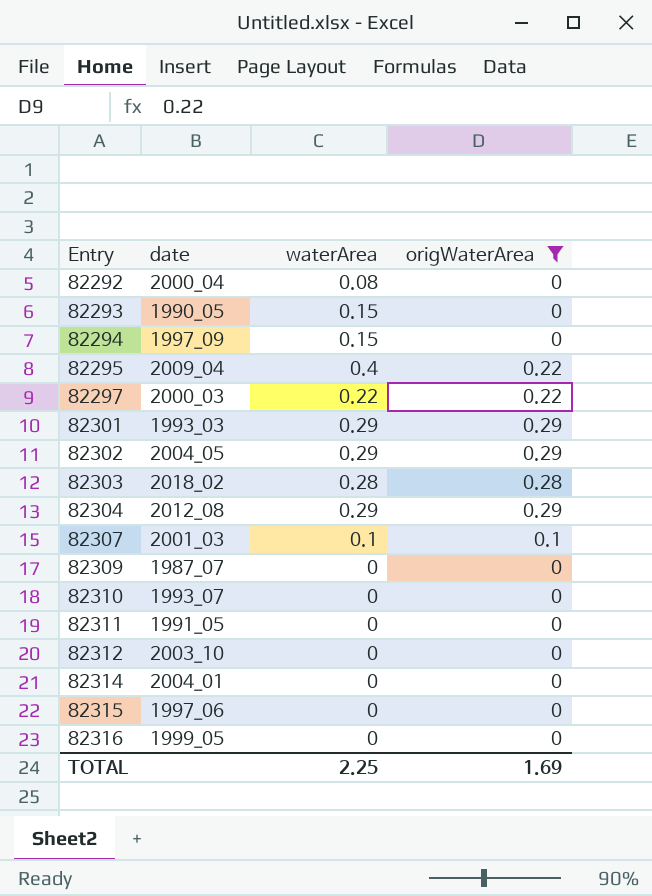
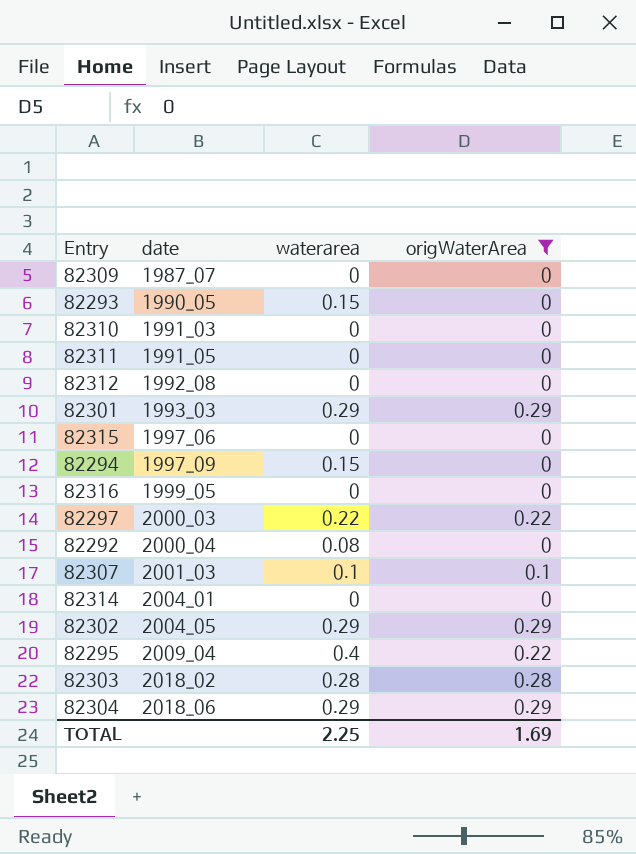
row order: Entry ascending -> date ascending
column name: waterArea -> waterarea
82310 | date: 1993_07 -> 1991_03
82312 | date: 2003_10 -> 1992_08
82304 | date: 2012_08 -> 2018_06

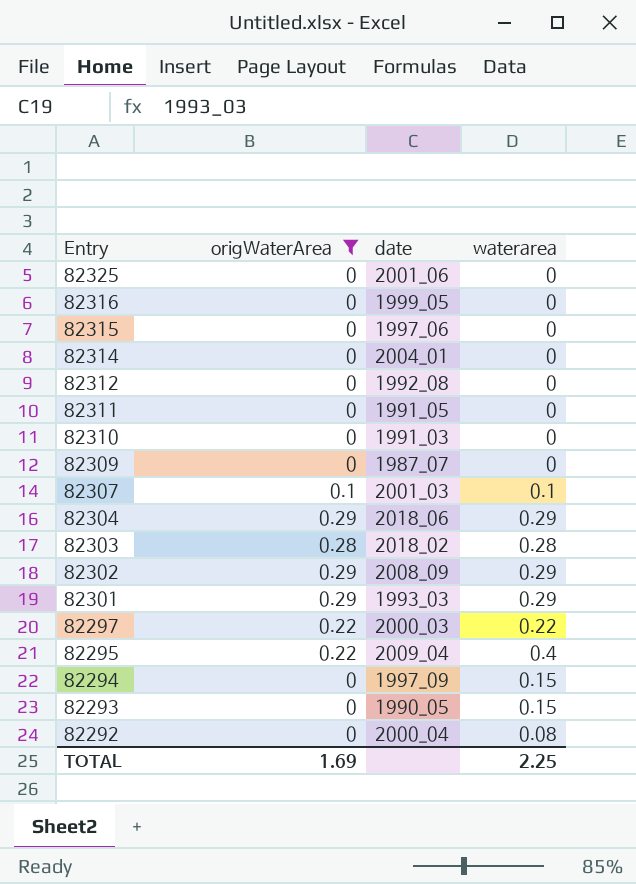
row order: date ascending -> Entry descending
column origWaterArea | position: 4 -> 2
row 82325: none -> 0 | 2001_06 | 0
82302 | date: 2004_05 -> 2008_09

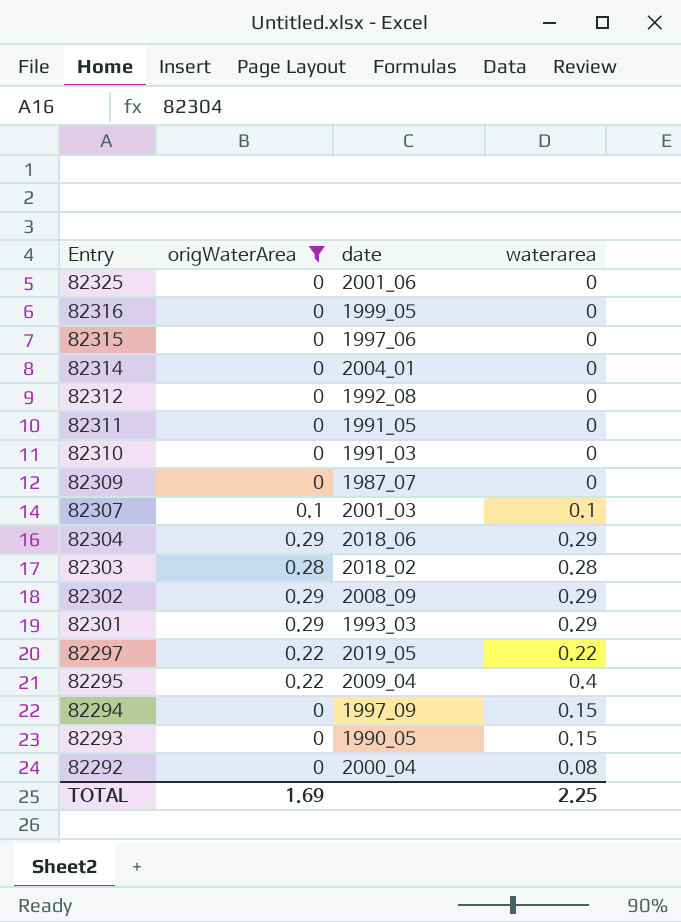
82297 | date: 2000_03 -> 2019_05

